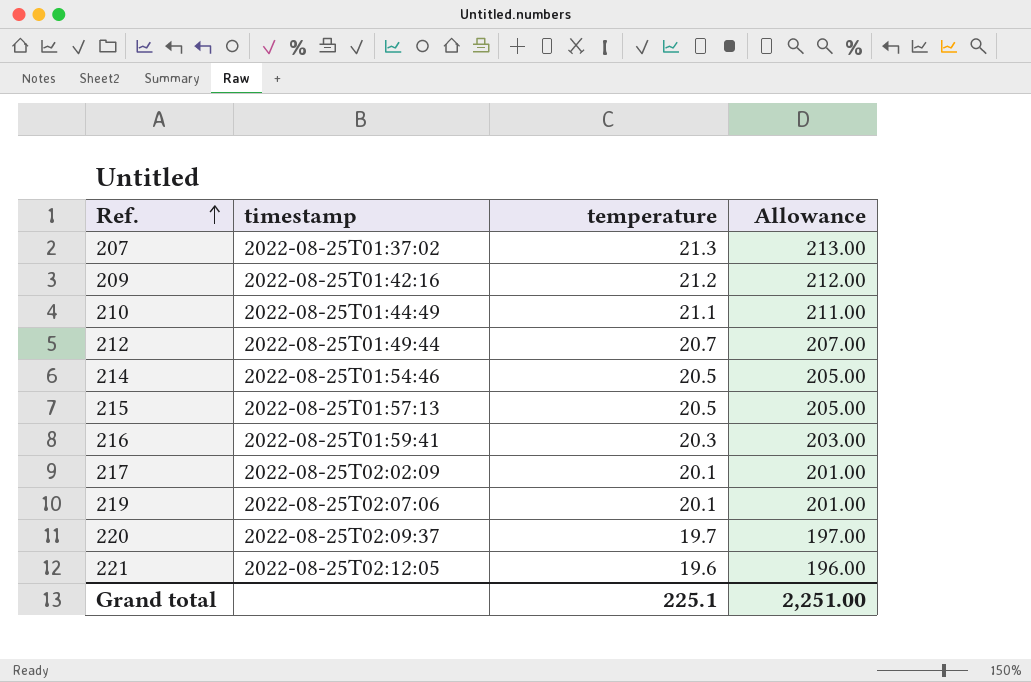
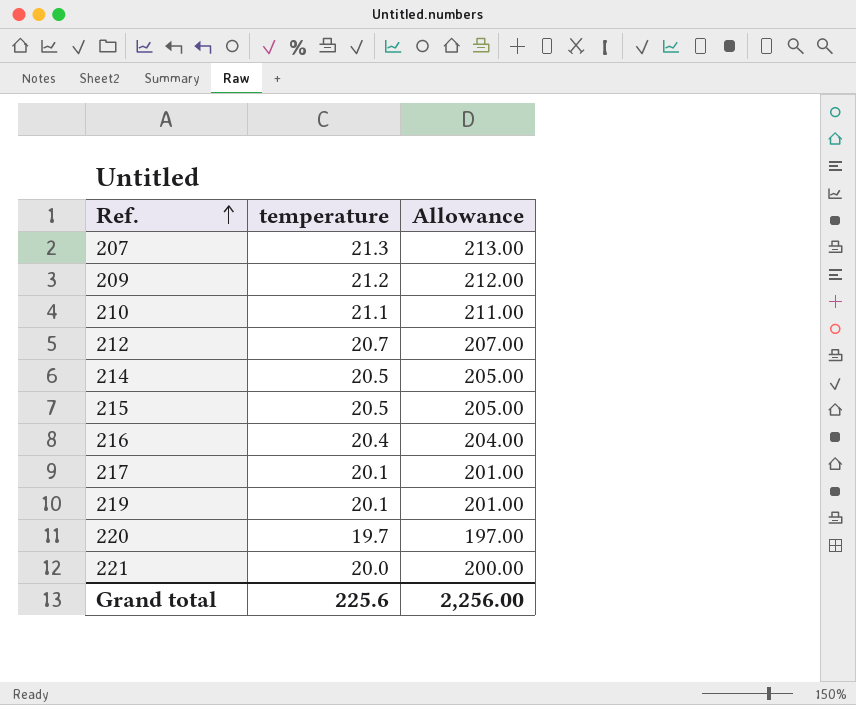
column timestamp | position: 2 -> none
216 | temperature: 20.3 -> 20.4
216 | Allowance: 203.00 -> 204.00
221 | temperature: 19.6 -> 20.0
221 | Allowance: 196.00 -> 200.00
Grand total | temperature: 225.1 -> 225.6
Grand total | Allowance: 2,251.00 -> 2,256.00

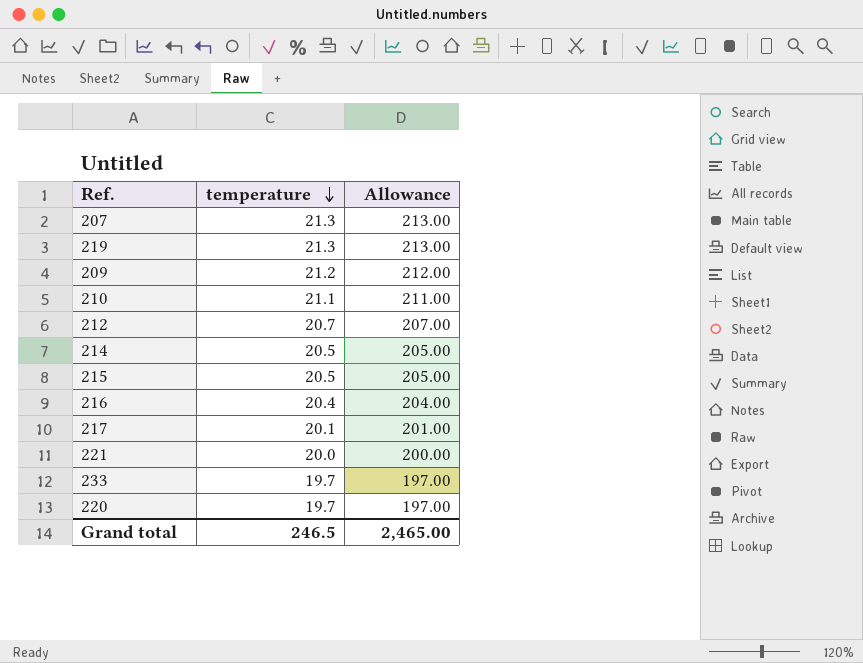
row order: Ref. ascending -> temperature descending
219 | temperature: 20.1 -> 21.3
219 | Allowance: 201.00 -> 213.00
row 233: none -> 19.7 | 197.00
Grand total | temperature: 225.6 -> 246.5
Grand total | Allowance: 2,256.00 -> 2,465.00

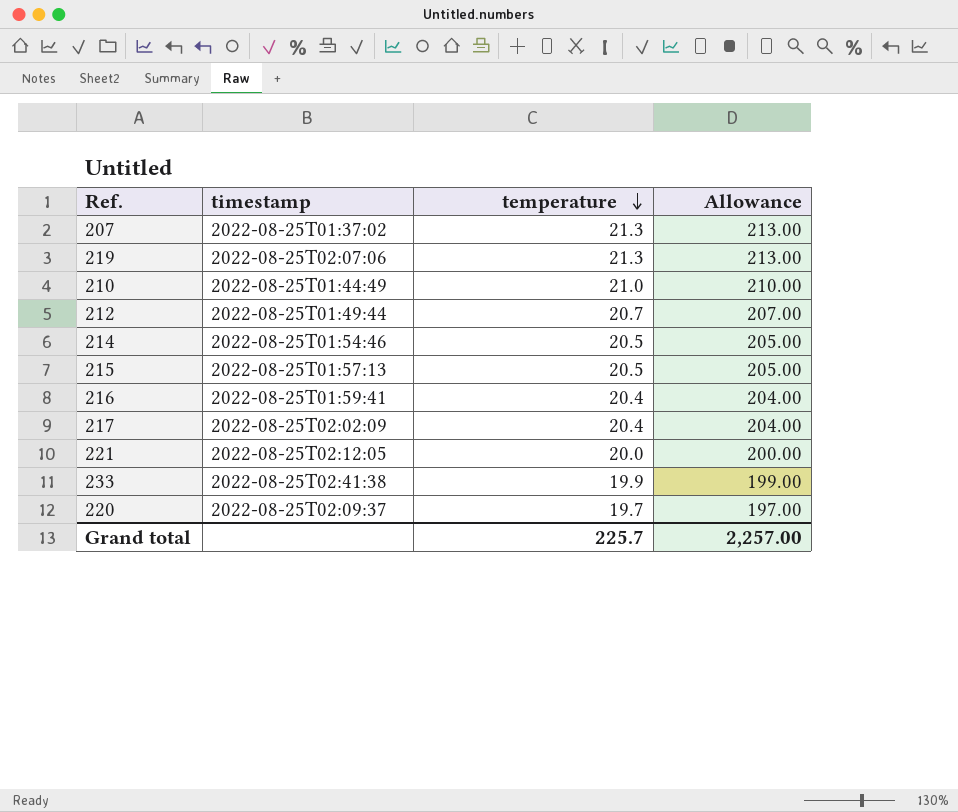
column timestamp | position: none -> 2
row 209: 21.2 | 212.00 -> none
210 | temperature: 21.1 -> 21.0
210 | Allowance: 211.00 -> 210.00
217 | temperature: 20.1 -> 20.4
217 | Allowance: 201.00 -> 204.00
233 | temperature: 19.7 -> 19.9
233 | Allowance: 197.00 -> 199.00
Grand total | temperature: 246.5 -> 225.7
Grand total | Allowance: 2,465.00 -> 2,257.00

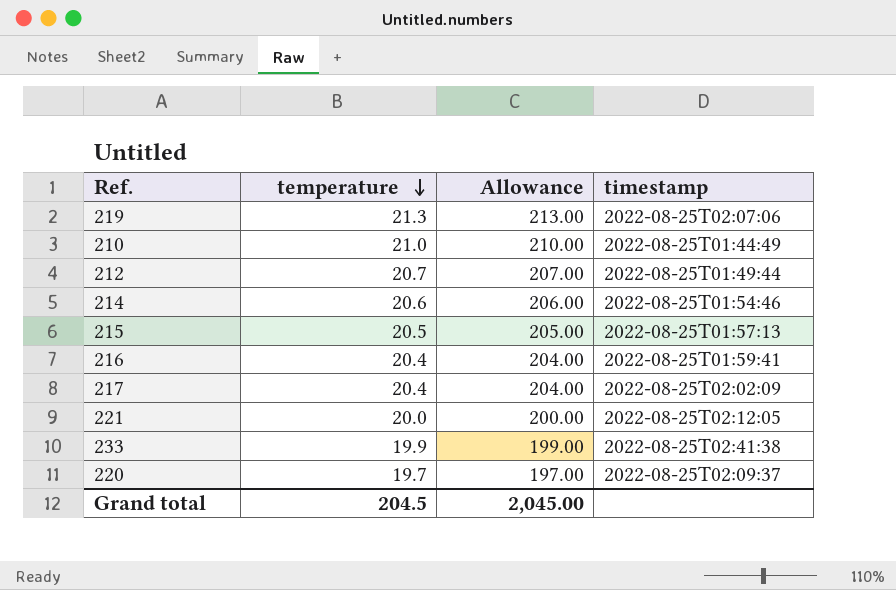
column timestamp | position: 2 -> 4
row 207: 2022-08-25T01:37:02 | 21.3 | 213.00 -> none
214 | temperature: 20.5 -> 20.6
214 | Allowance: 205.00 -> 206.00
Grand total | temperature: 225.7 -> 204.5
Grand total | Allowance: 2,257.00 -> 2,045.00

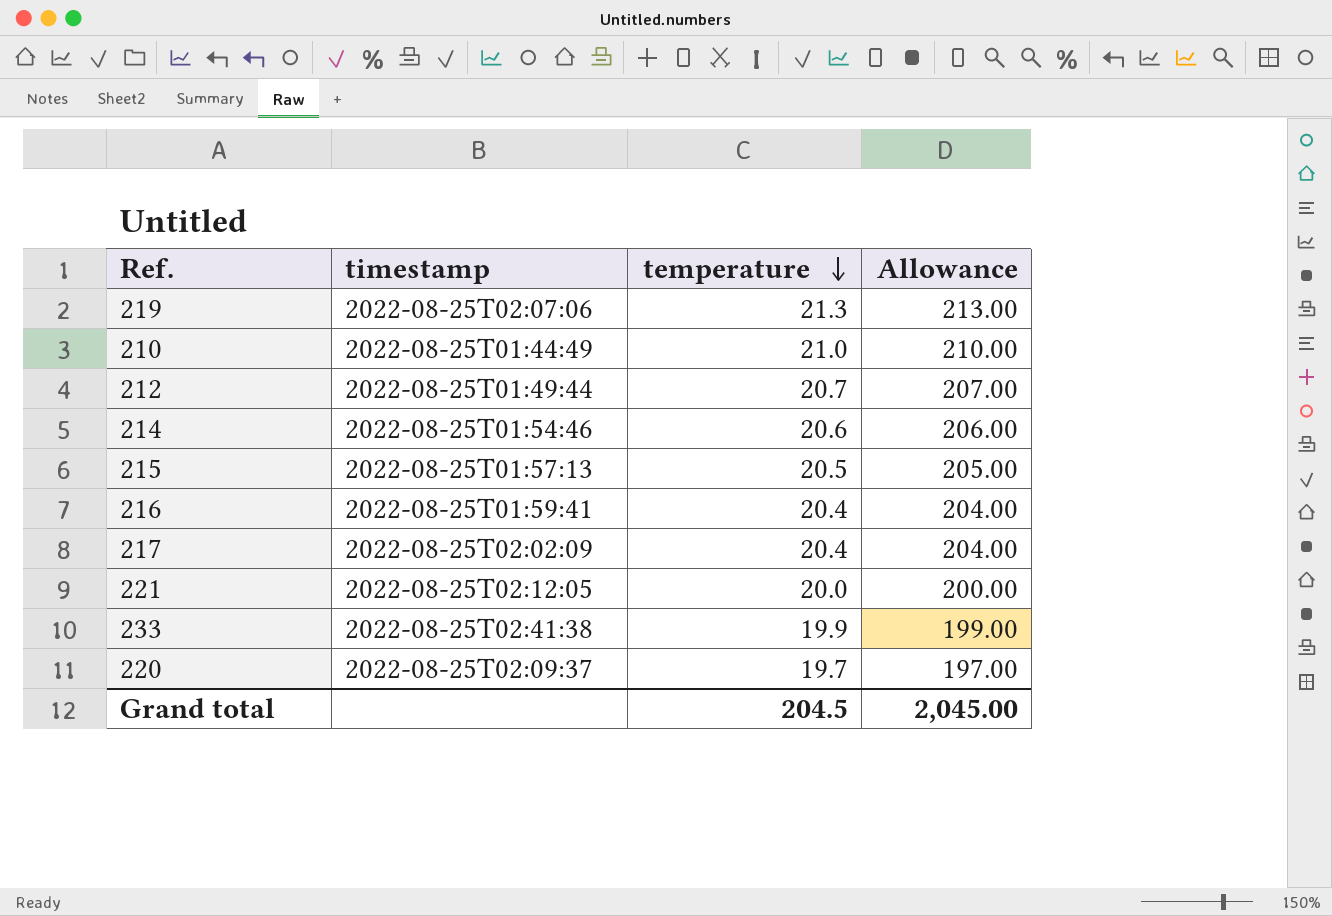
column timestamp | position: 4 -> 2

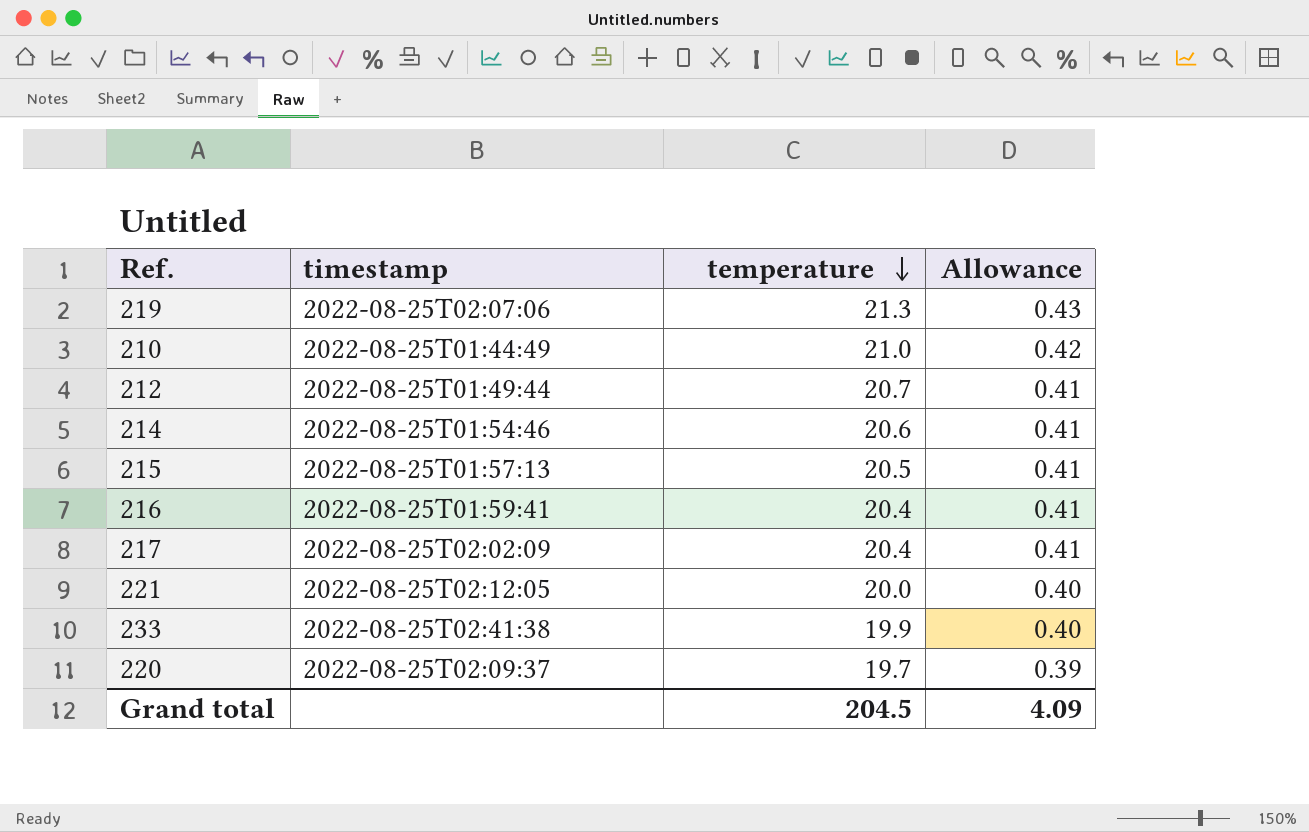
column Allowance | formula: [temperature] * 10 -> [temperature] * 0.02
Grand total | Allowance: 2,045.00 -> 4.09

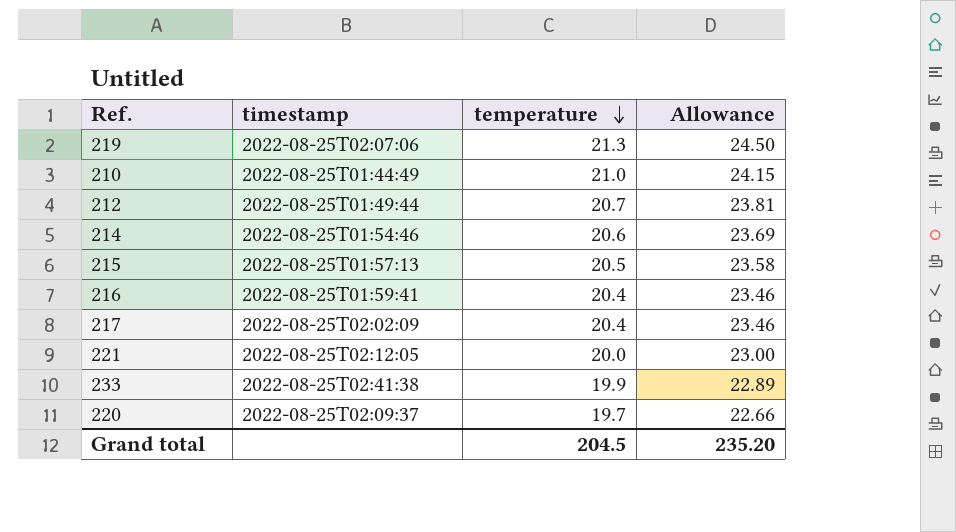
column Allowance | formula: [temperature] * 0.02 -> [temperature] * 1.15
Grand total | Allowance: 4.09 -> 235.20

